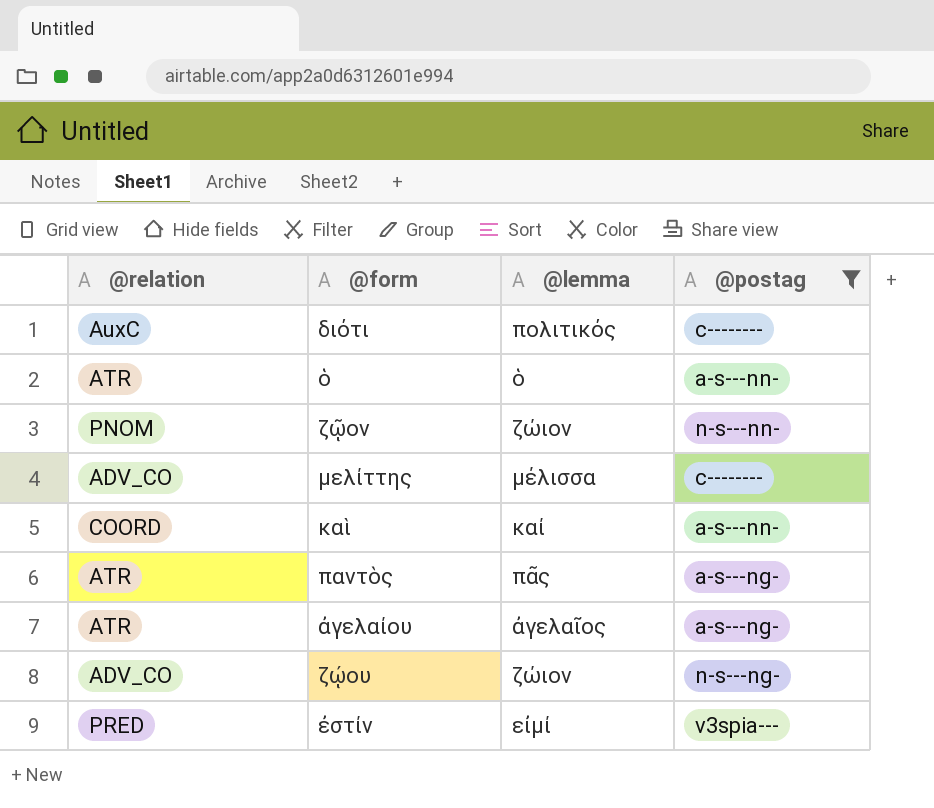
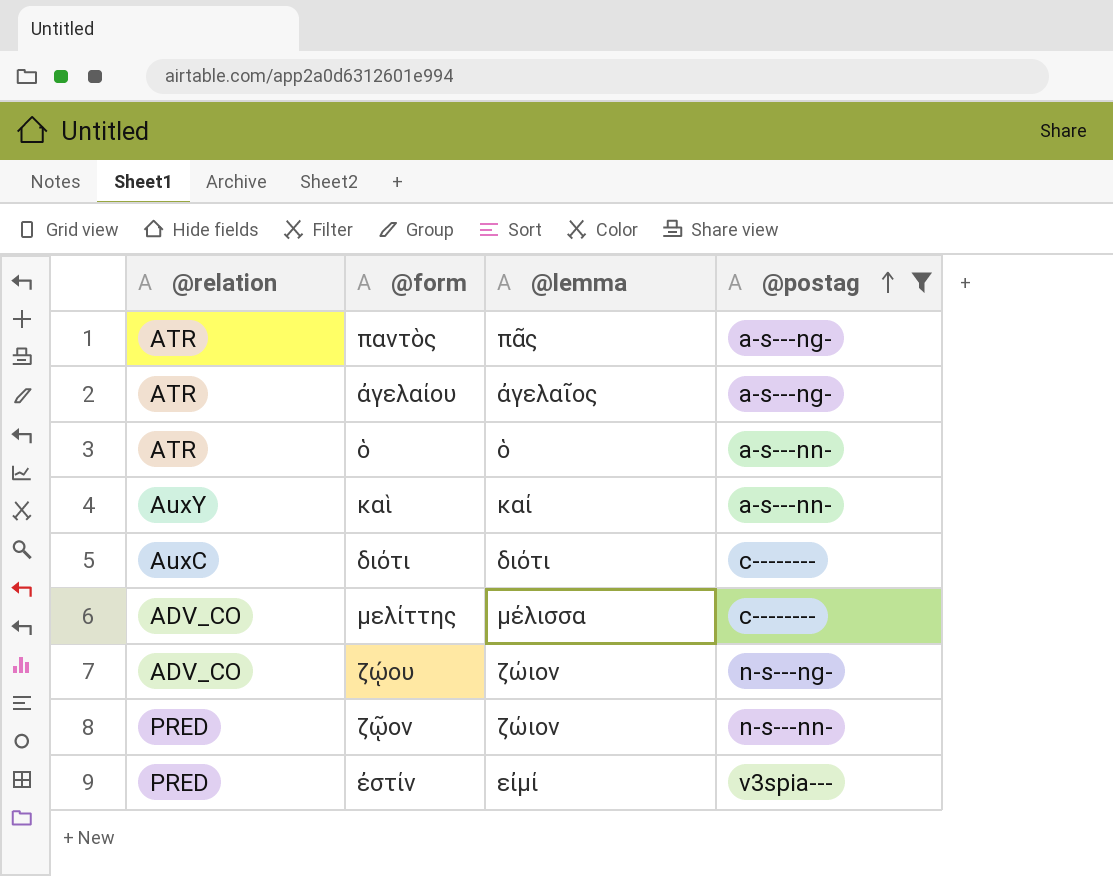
row order: none -> @postag ascending
καὶ | @relation: COORD -> AuxY
διότι | @lemma: πολιτικός -> διότι
ζῷον | @relation: PNOM -> PRED

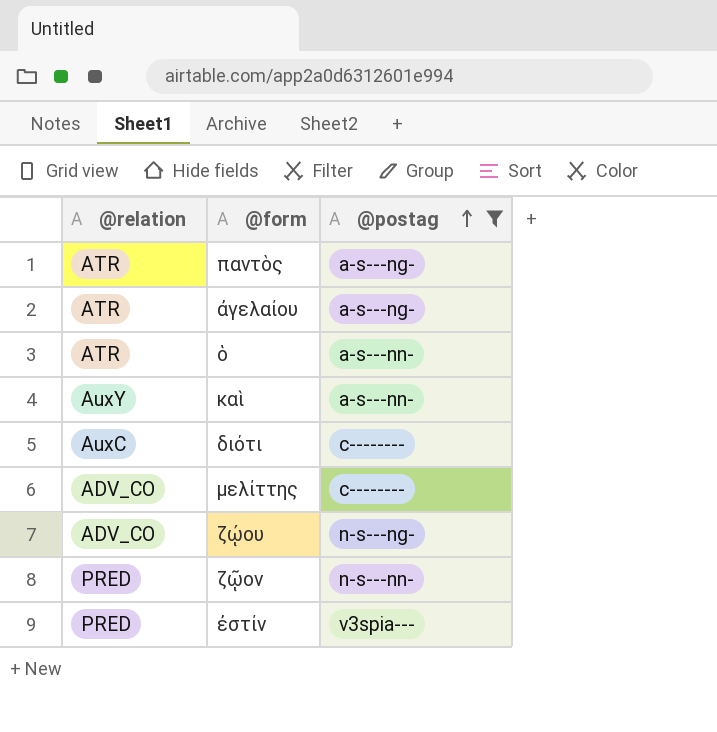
column @lemma | position: 3 -> none

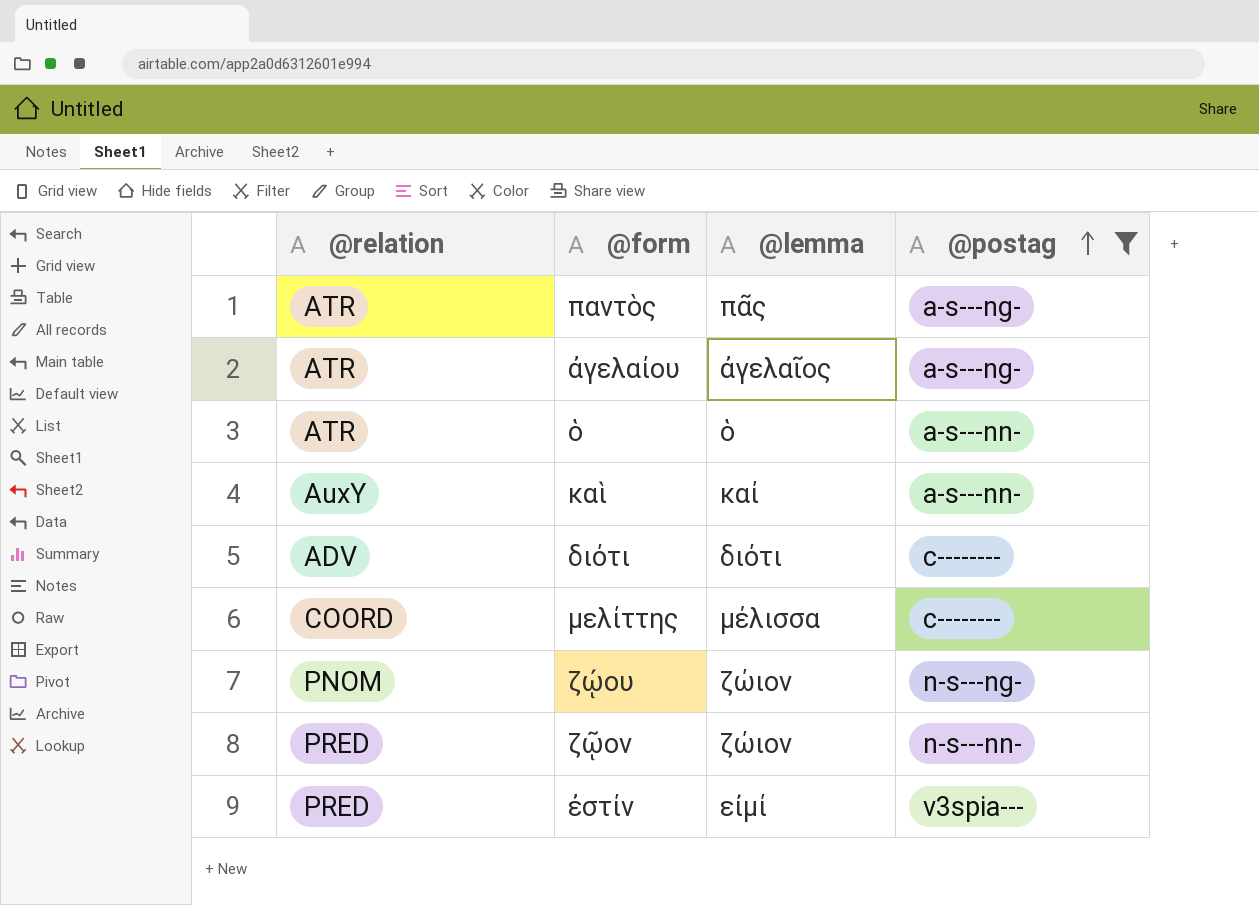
column @lemma | position: none -> 3
διότι | @relation: AuxC -> ADV
μελίττης | @relation: ADV_CO -> COORD
ζῴου | @relation: ADV_CO -> PNOM

